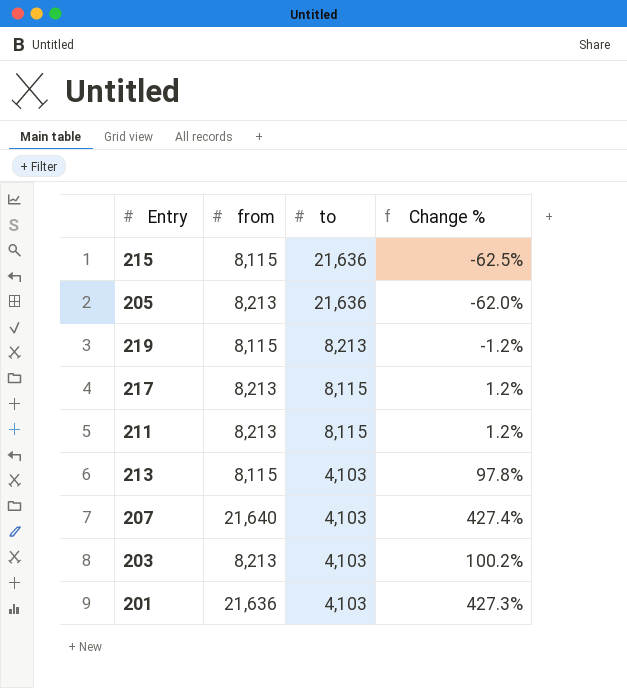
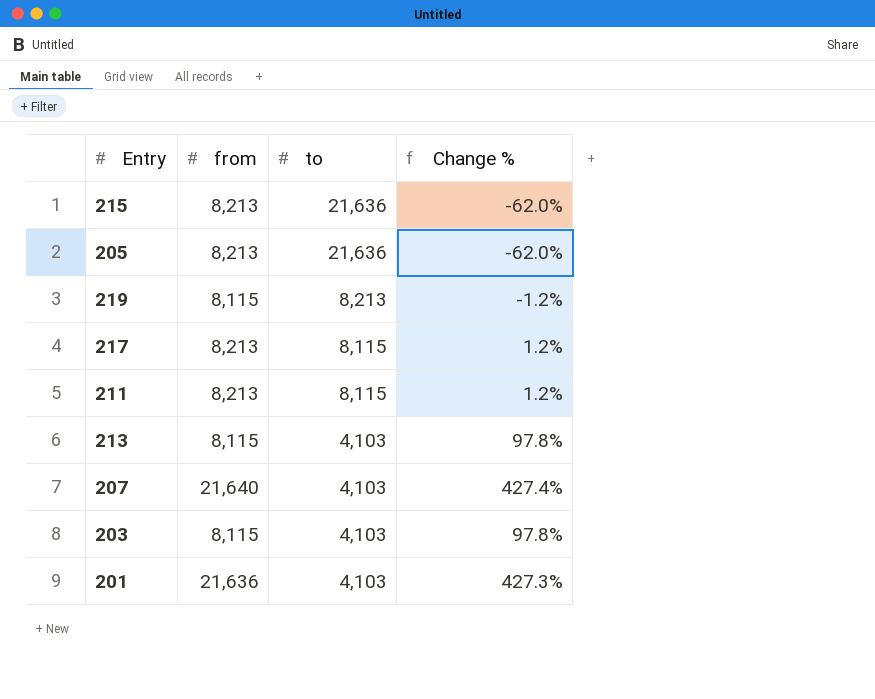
215 | from: 8,115 -> 8,213
215 | Change %: -62.5% -> -62.0%
203 | from: 8,213 -> 8,115
203 | Change %: 100.2% -> 97.8%

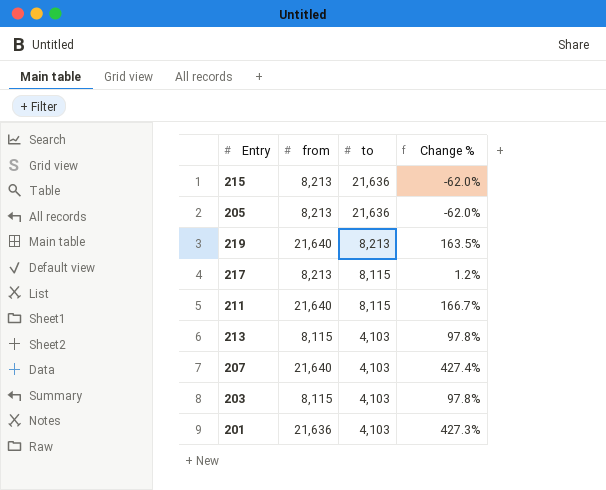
219 | from: 8,115 -> 21,640
219 | Change %: -1.2% -> 163.5%
211 | from: 8,213 -> 21,640
211 | Change %: 1.2% -> 166.7%

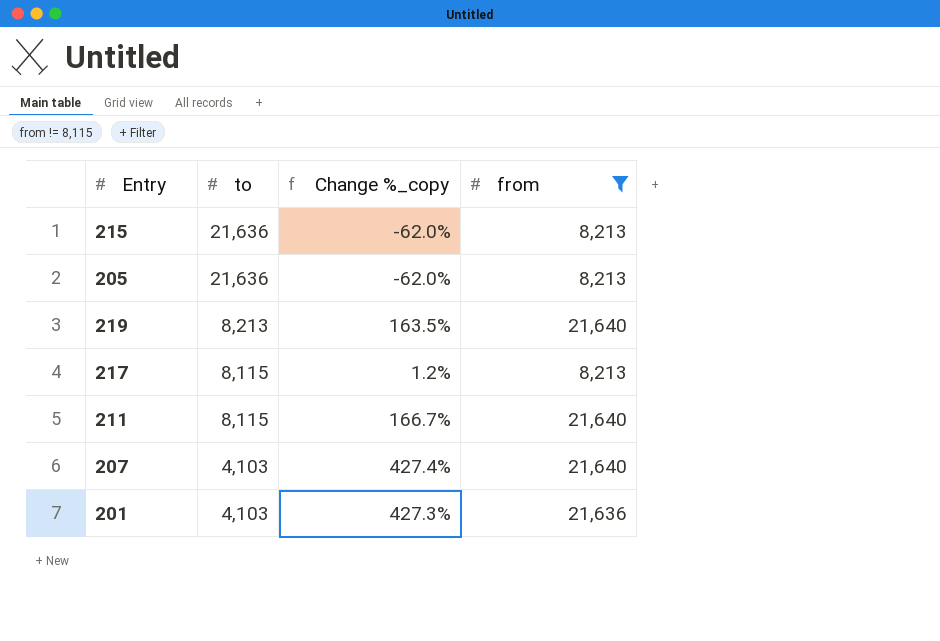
filter: none -> from != 8,115
column name: Change % -> Change %_copy
column from | position: 2 -> 4

